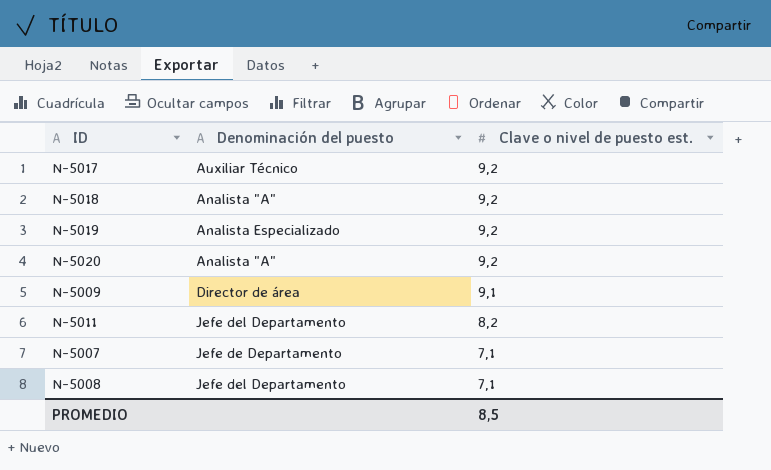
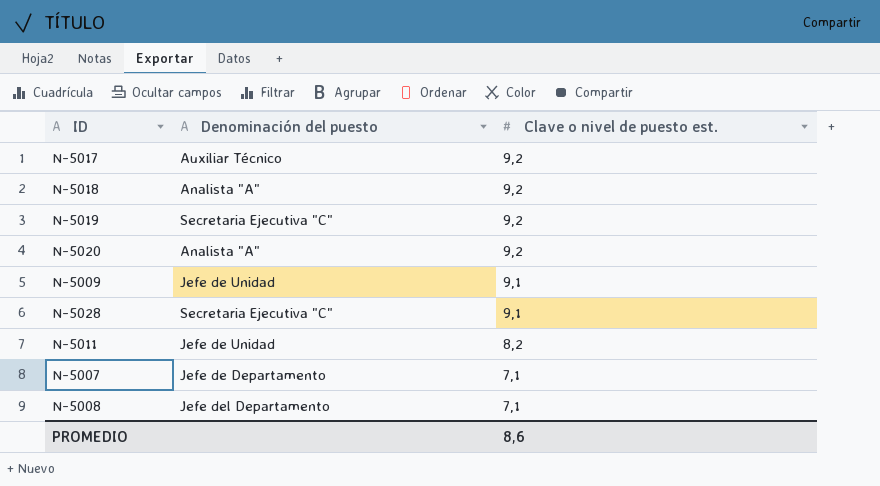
N-5019 | Denominación del puesto: Analista Especializado -> Secretaria Ejecutiva "C"
N-5009 | Denominación del puesto: Director de área -> Jefe de Unidad
row N-5028: none -> Secretaria Ejecutiva "C" | 9,1
N-5011 | Denominación del puesto: Jefe del Departamento -> Jefe de Unidad
PROMEDIO | Clave o nivel de puesto est.: 8,5 -> 8,6

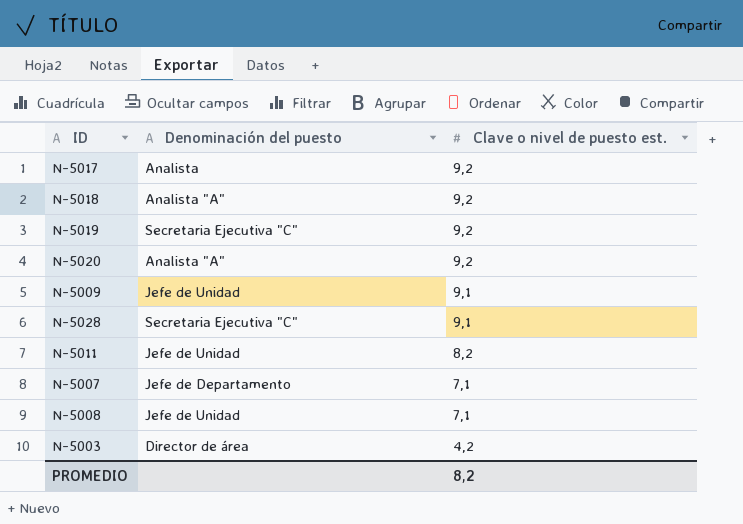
N-5017 | Denominación del puesto: Auxiliar Técnico -> Analista
N-5008 | Denominación del puesto: Jefe del Departamento -> Jefe de Unidad
row N-5003: none -> Director de área | 4,2
PROMEDIO | Clave o nivel de puesto est.: 8,6 -> 8,2

